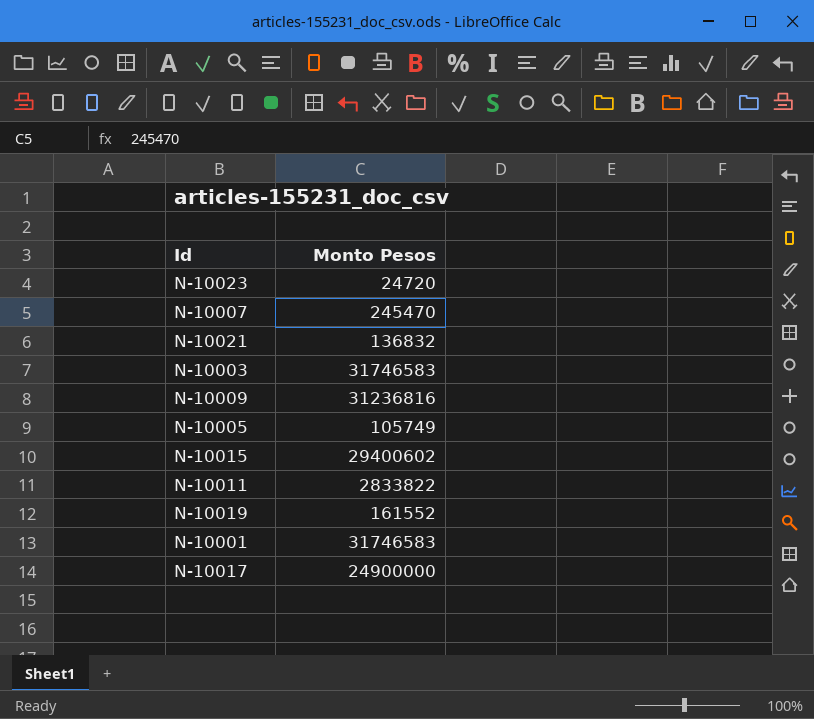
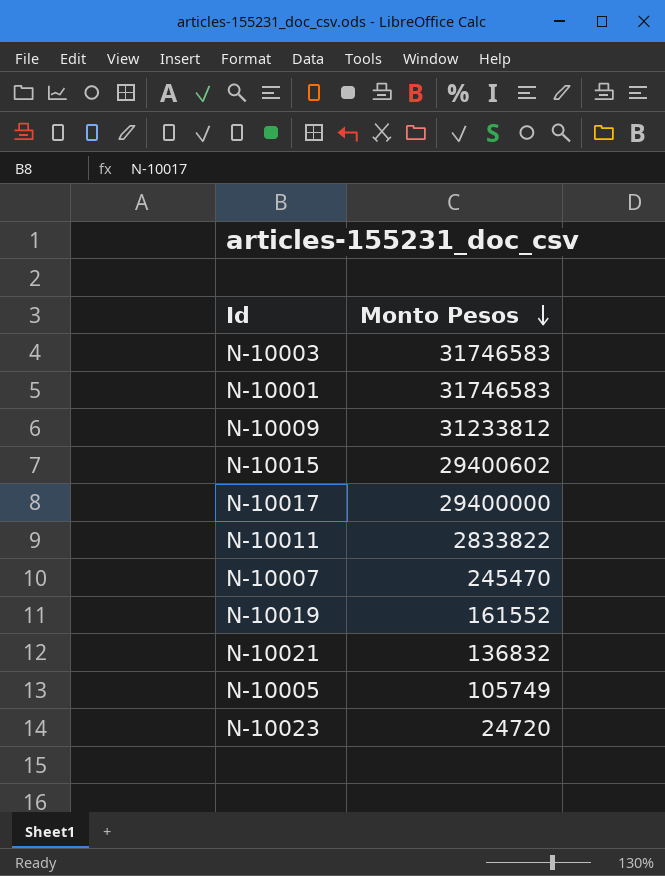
row order: none -> Monto Pesos descending
N-10009 | Monto Pesos: 31236816 -> 31233812
N-10017 | Monto Pesos: 24900000 -> 29400000

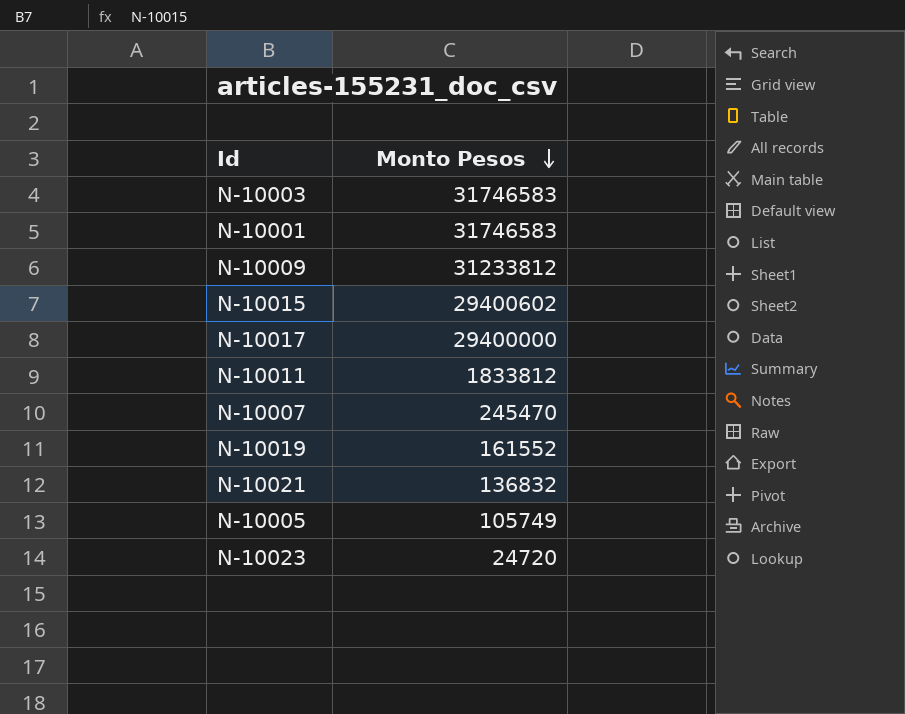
N-10011 | Monto Pesos: 2833822 -> 1833812

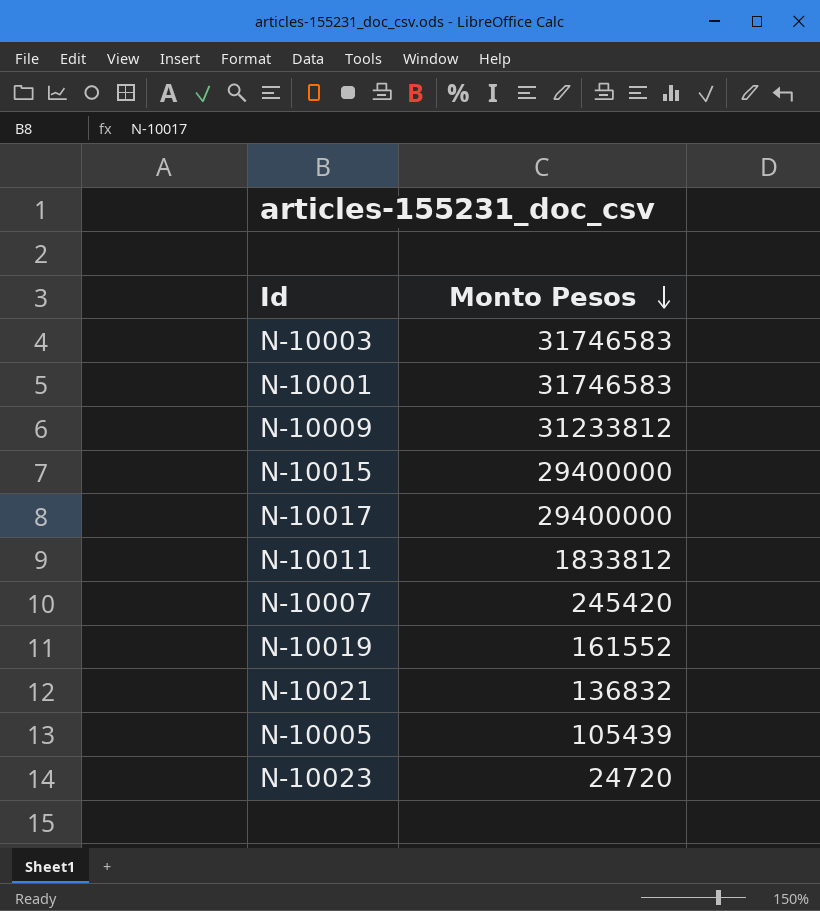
N-10015 | Monto Pesos: 29400602 -> 29400000
N-10007 | Monto Pesos: 245470 -> 245420
N-10005 | Monto Pesos: 105749 -> 105439

